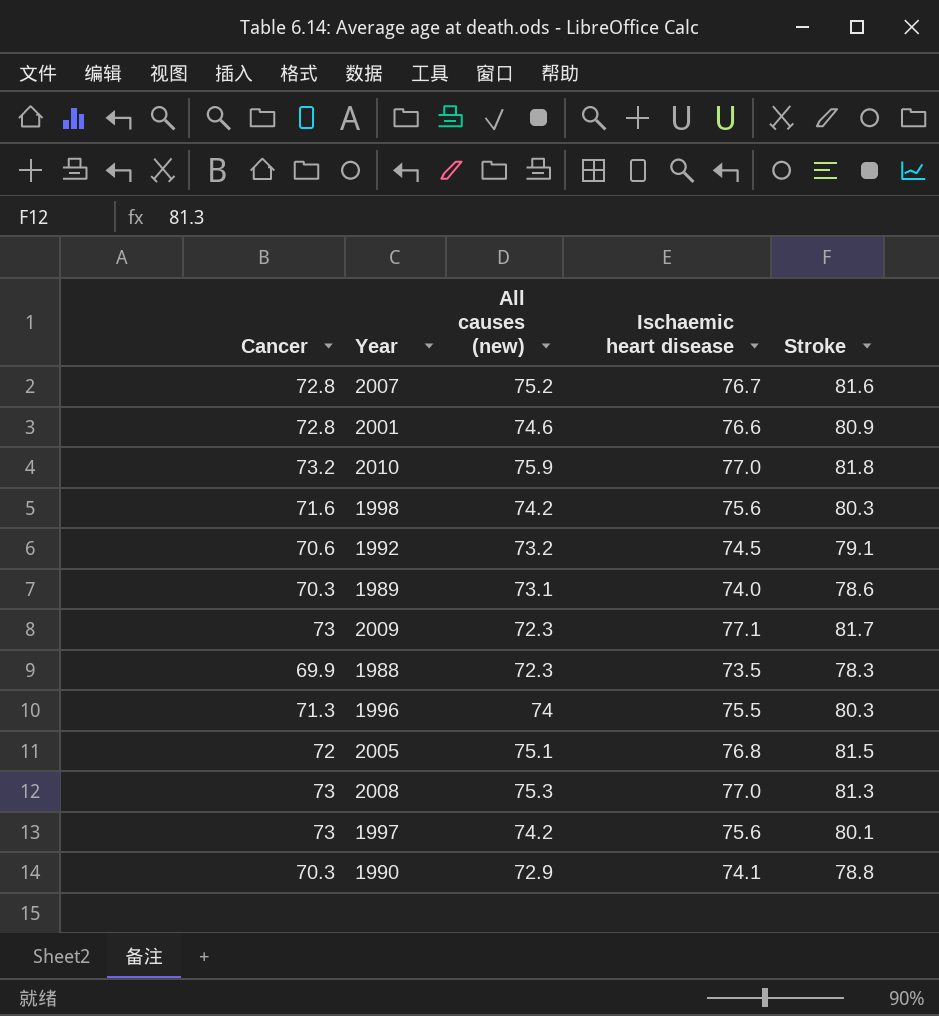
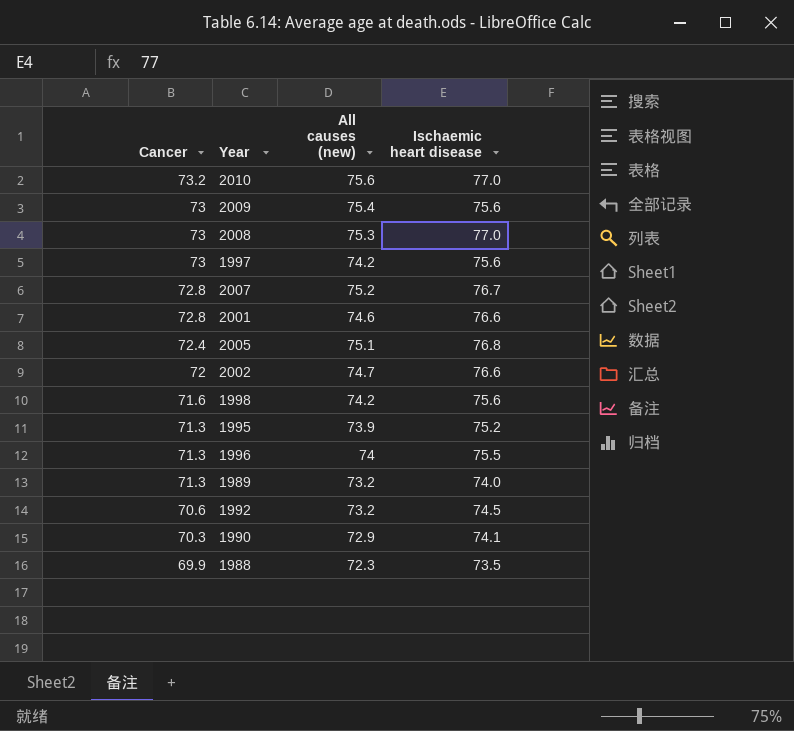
row order: none -> Cancer descending
column Stroke | position: 5 -> none
2010 | All causes (new): 75.9 -> 75.6
2009 | All causes (new): 72.3 -> 75.4
2009 | Ischaemic heart disease: 77.1 -> 75.6
2005 | Cancer: 72 -> 72.4
row 2002: none -> 72 | 74.7 | 76.6
row 1995: none -> 71.3 | 73.9 | 75.2
1989 | Cancer: 70.3 -> 71.3
1989 | All causes (new): 73.1 -> 73.2

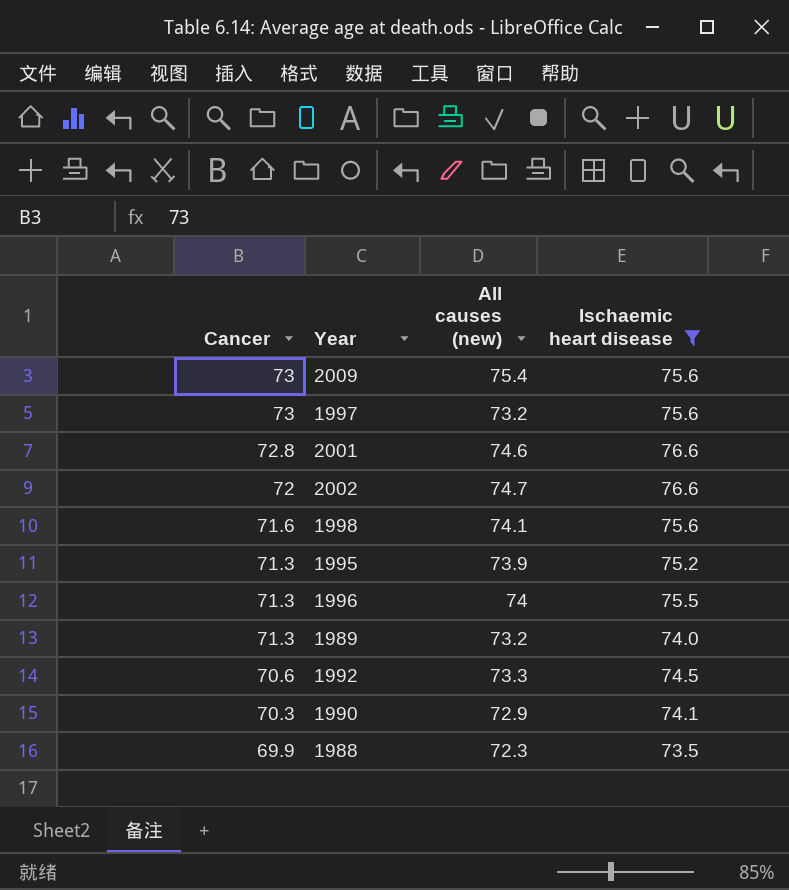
filter: none -> Ischaemic heart disease <= 76.6
1997 | All causes (new): 74.2 -> 73.2
1998 | All causes (new): 74.2 -> 74.1
1992 | All causes (new): 73.2 -> 73.3

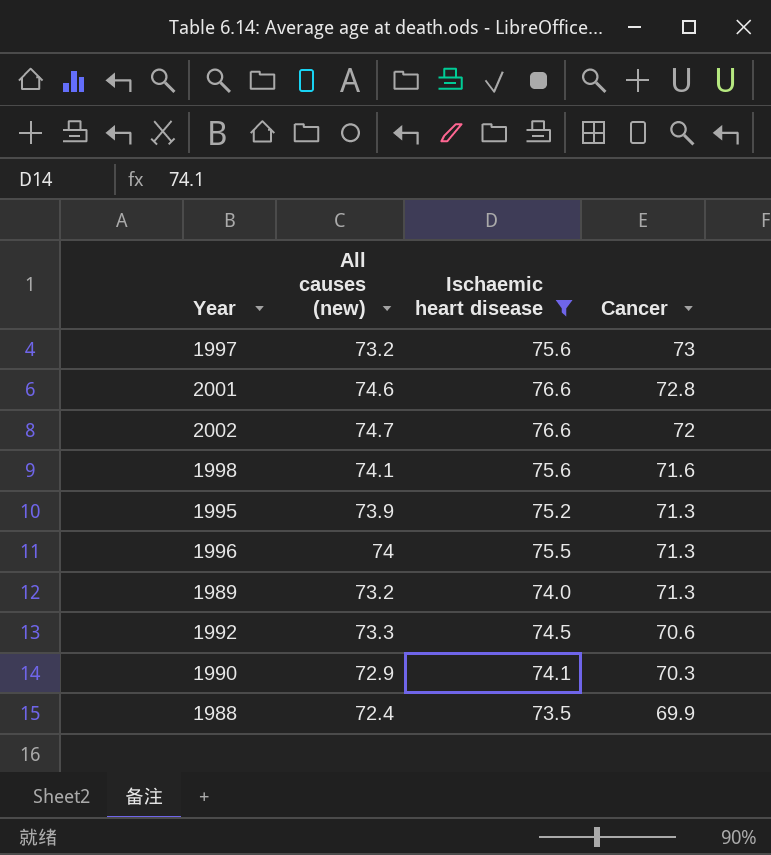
column Cancer | position: 1 -> 4
row 2009: 73 | 75.4 | 75.6 -> none
1988 | All causes (new): 72.3 -> 72.4

